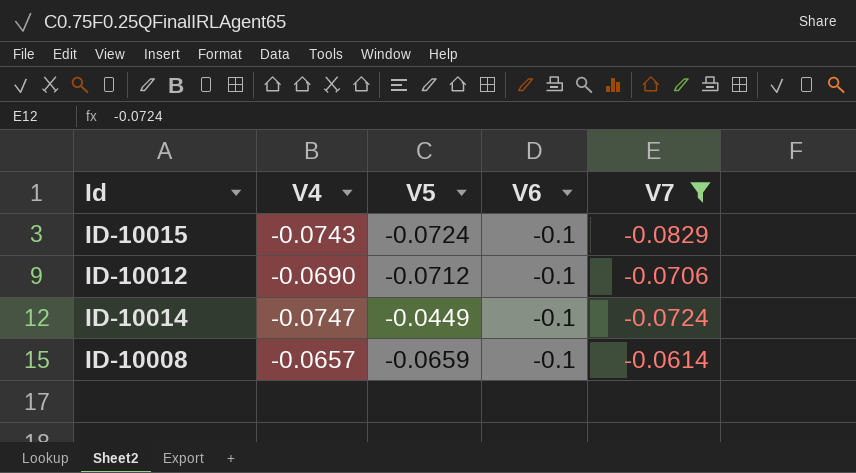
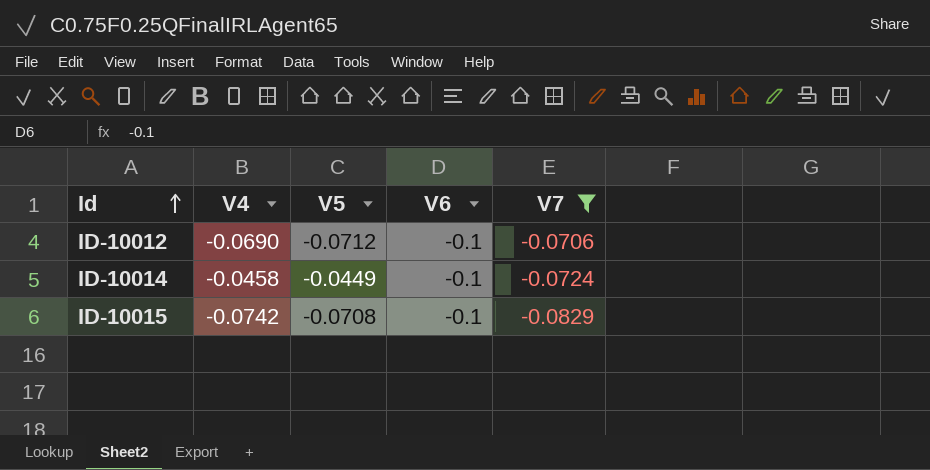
row order: none -> Id ascending
row ID-10008: -0.0657 | -0.0659 | -0.1 | -0.0614 -> none
ID-10014 | V4: -0.0747 -> -0.0458
ID-10015 | V4: -0.0743 -> -0.0742
ID-10015 | V5: -0.0724 -> -0.0708

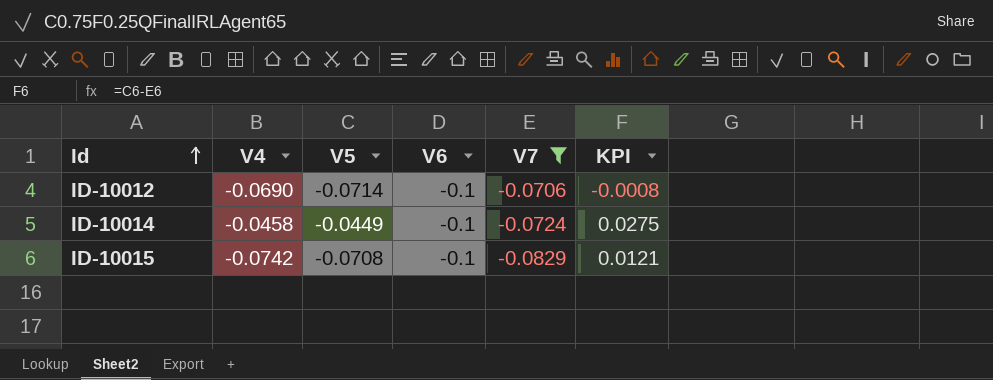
column KPI | formula: none -> [V5] - [V7]
ID-10012 | V5: -0.0712 -> -0.0714

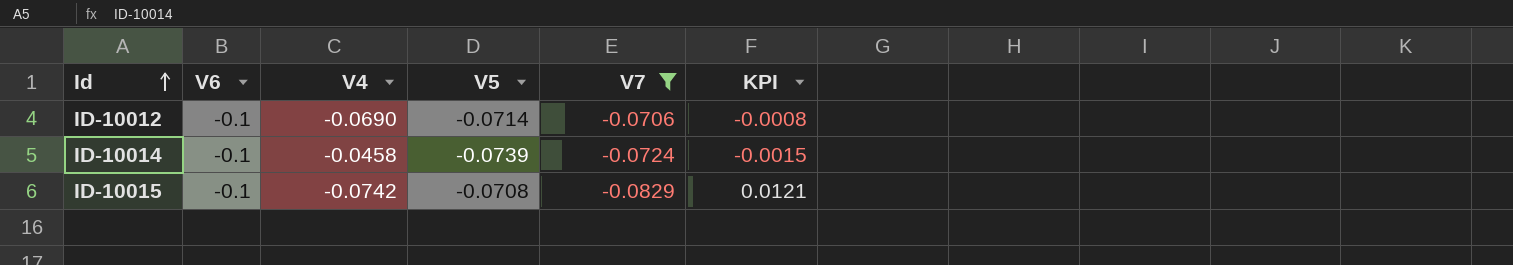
column V6 | position: 4 -> 2
ID-10014 | V5: -0.0449 -> -0.0739
ID-10014 | KPI: 0.0275 -> -0.0015

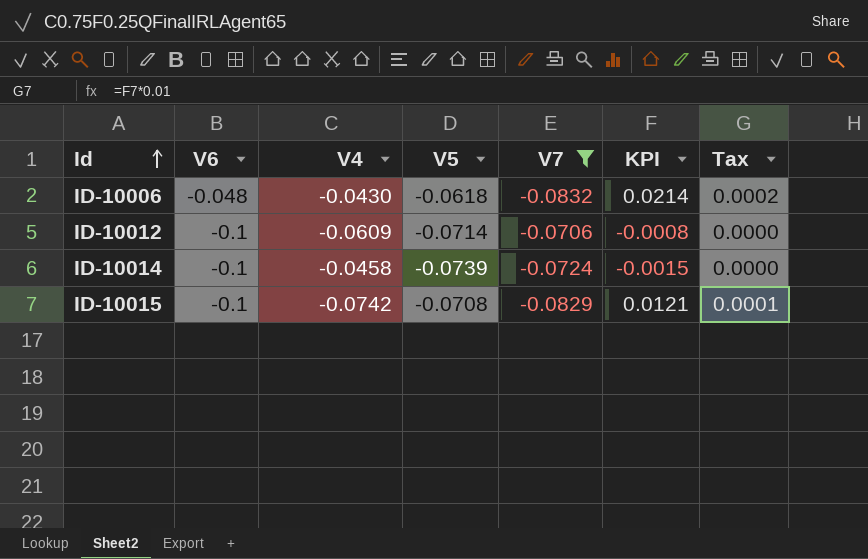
column Tax | formula: none -> [KPI] * 0.01
row ID-10006: none -> -0.048 | -0.0430 | -0.0618 | -0.0832 | 0.0214 | 0.0002
ID-10012 | V4: -0.0690 -> -0.0609

